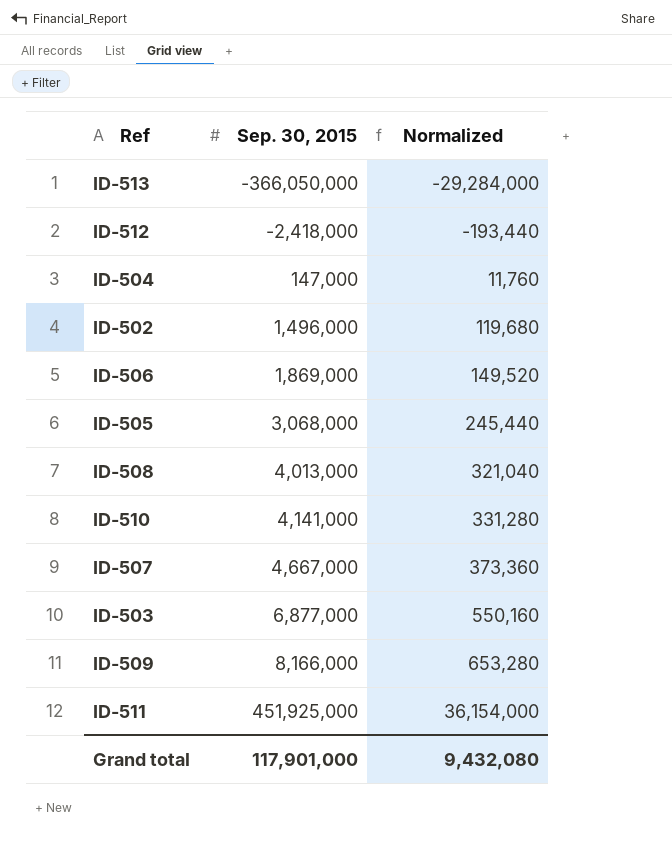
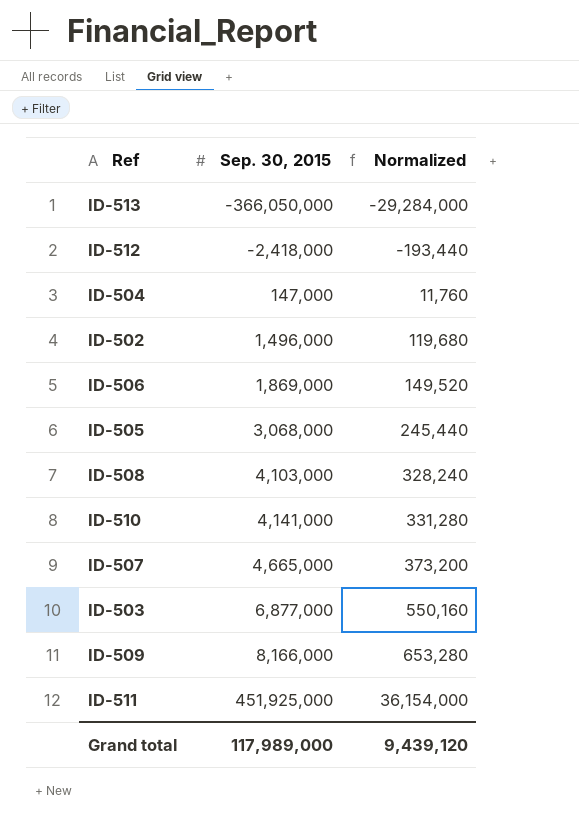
ID-508 | Sep. 30, 2015: 4,013,000 -> 4,103,000
ID-508 | Normalized: 321,040 -> 328,240
ID-507 | Sep. 30, 2015: 4,667,000 -> 4,665,000
ID-507 | Normalized: 373,360 -> 373,200
Grand total | Sep. 30, 2015: 117,901,000 -> 117,989,000
Grand total | Normalized: 9,432,080 -> 9,439,120

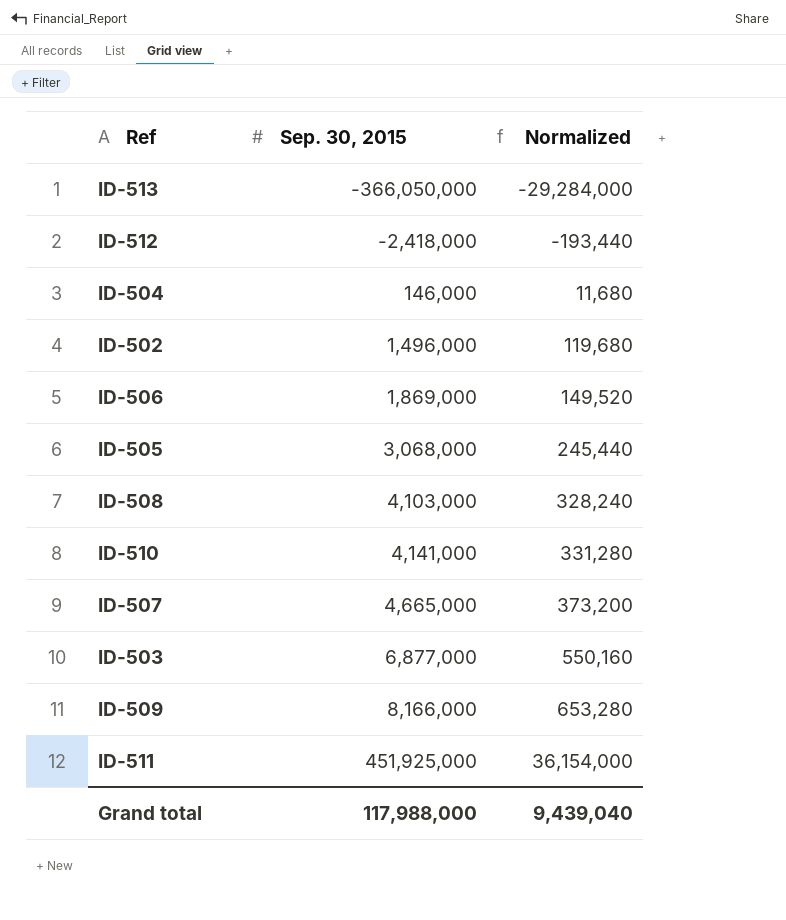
ID-504 | Sep. 30, 2015: 147,000 -> 146,000
ID-504 | Normalized: 11,760 -> 11,680
Grand total | Sep. 30, 2015: 117,989,000 -> 117,988,000
Grand total | Normalized: 9,439,120 -> 9,439,040

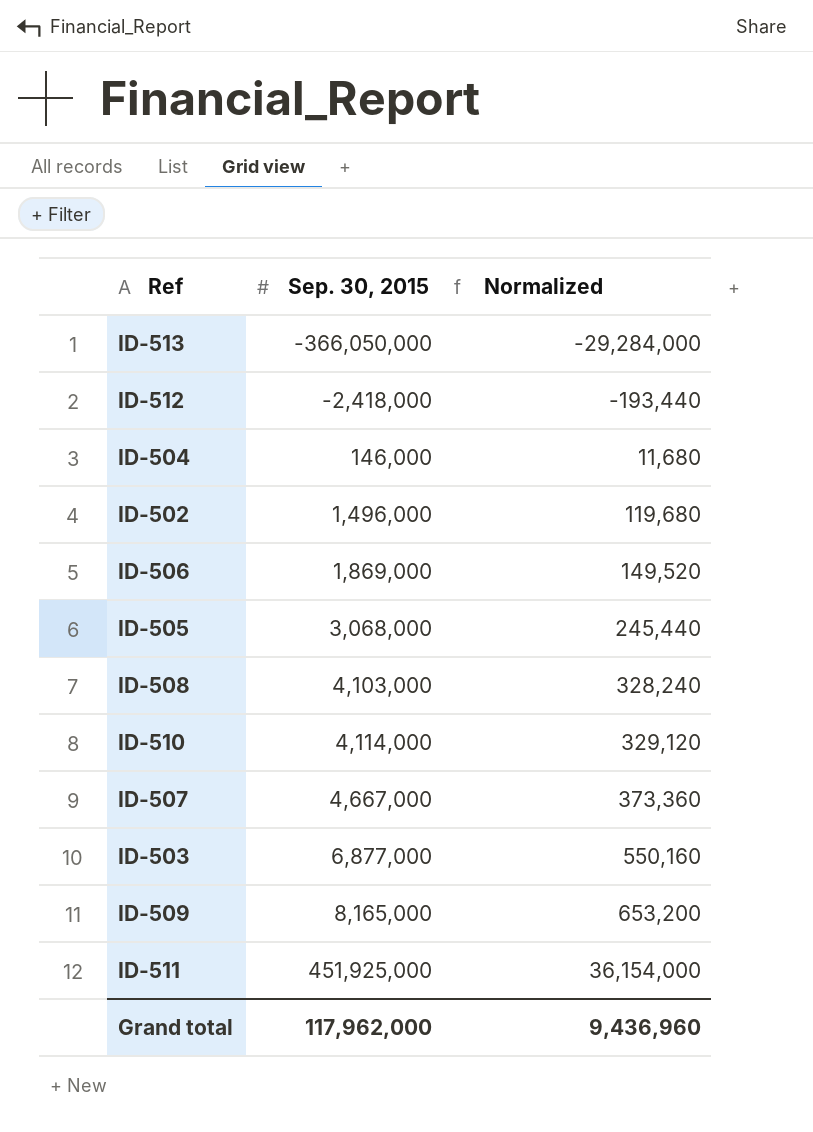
ID-510 | Sep. 30, 2015: 4,141,000 -> 4,114,000
ID-510 | Normalized: 331,280 -> 329,120
ID-507 | Sep. 30, 2015: 4,665,000 -> 4,667,000
ID-507 | Normalized: 373,200 -> 373,360
ID-509 | Sep. 30, 2015: 8,166,000 -> 8,165,000
ID-509 | Normalized: 653,280 -> 653,200
Grand total | Sep. 30, 2015: 117,988,000 -> 117,962,000
Grand total | Normalized: 9,439,040 -> 9,436,960

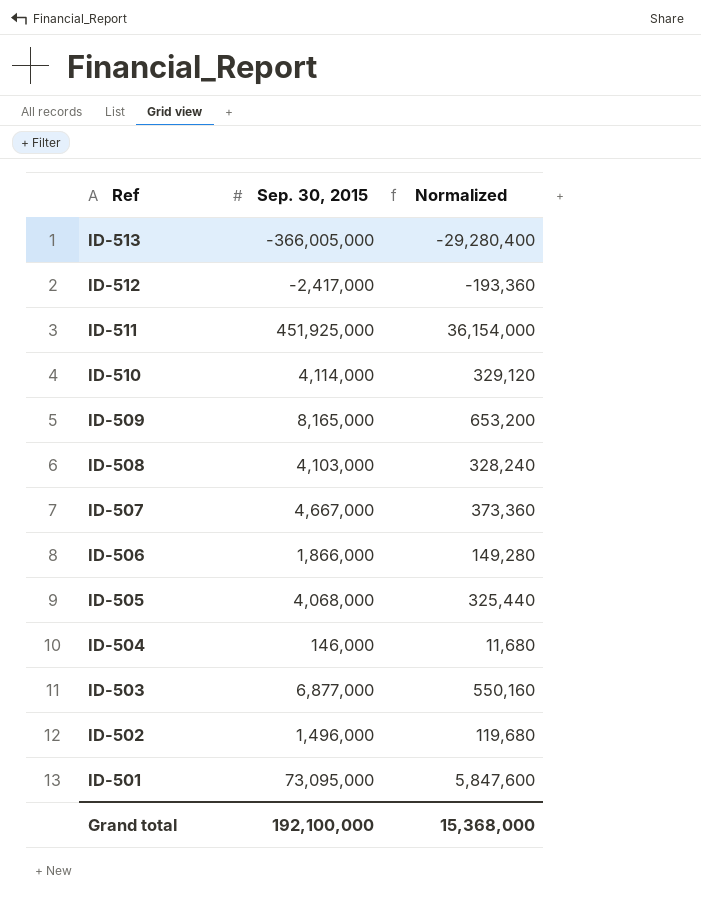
row order: Sep. 30, 2015 ascending -> Ref descending
ID-513 | Sep. 30, 2015: -366,050,000 -> -366,005,000
ID-513 | Normalized: -29,284,000 -> -29,280,400
ID-512 | Sep. 30, 2015: -2,418,000 -> -2,417,000
ID-512 | Normalized: -193,440 -> -193,360
ID-506 | Sep. 30, 2015: 1,869,000 -> 1,866,000
ID-506 | Normalized: 149,520 -> 149,280
ID-505 | Sep. 30, 2015: 3,068,000 -> 4,068,000
ID-505 | Normalized: 245,440 -> 325,440
row ID-501: none -> 73,095,000 | 5,847,600
Grand total | Sep. 30, 2015: 117,962,000 -> 192,100,000
Grand total | Normalized: 9,436,960 -> 15,368,000

